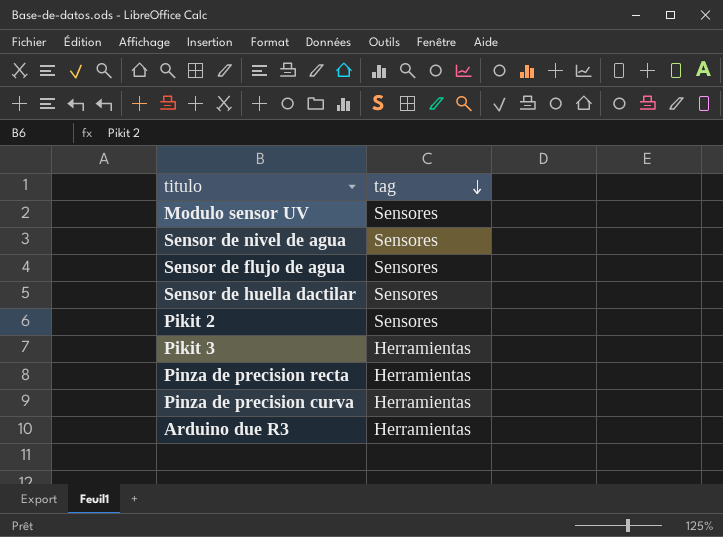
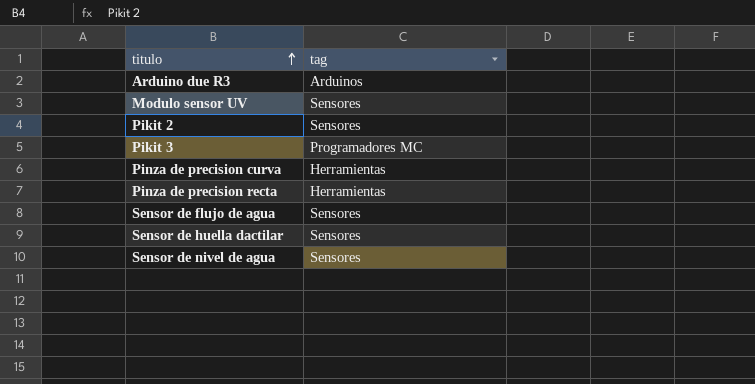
row order: tag descending -> titulo ascending
Arduino due R3 | tag: Herramientas -> Arduinos
Pikit 3 | tag: Herramientas -> Programadores MC

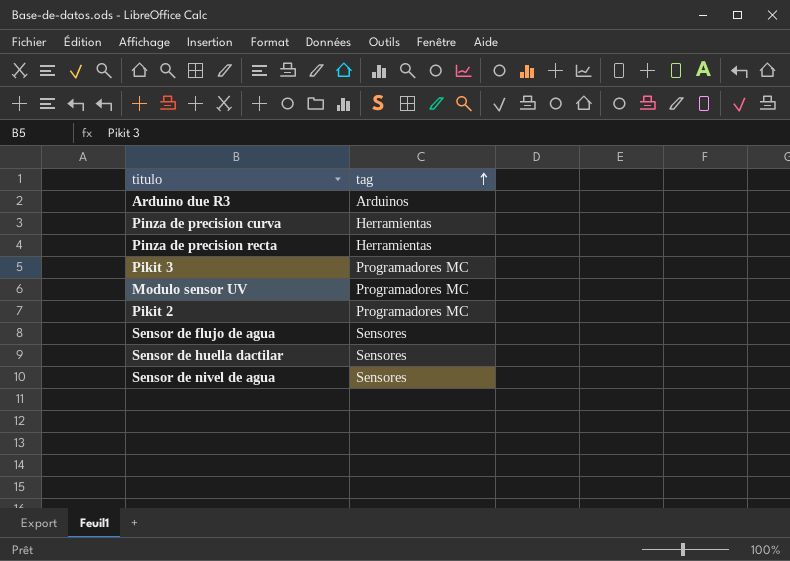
row order: titulo ascending -> tag ascending
Modulo sensor UV | tag: Sensores -> Programadores MC
Pikit 2 | tag: Sensores -> Programadores MC

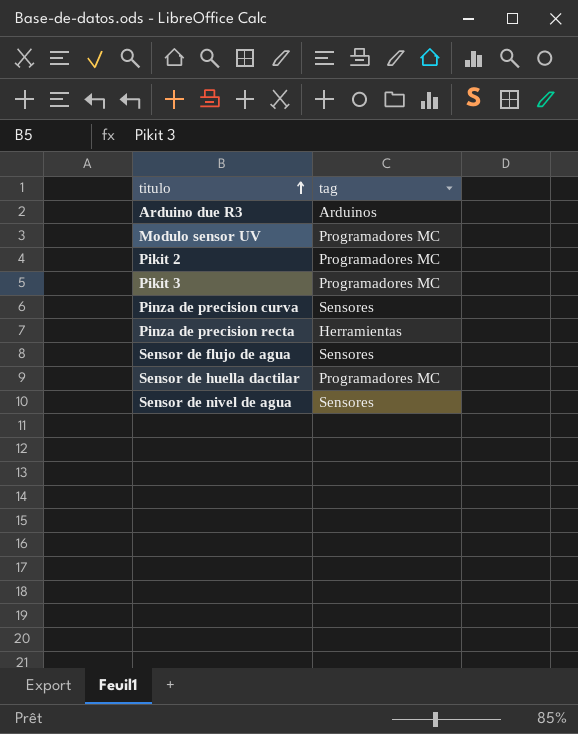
row order: tag ascending -> titulo ascending
Pinza de precision curva | tag: Herramientas -> Sensores
Sensor de huella dactilar | tag: Sensores -> Programadores MC

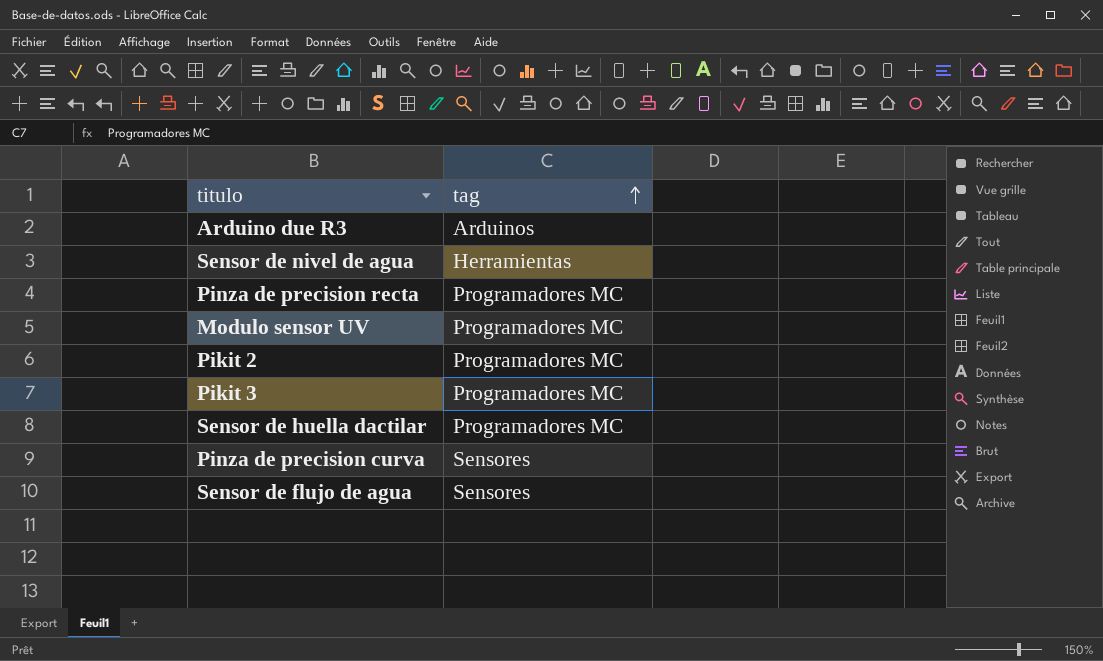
row order: titulo ascending -> tag ascending
Sensor de nivel de agua | tag: Sensores -> Herramientas
Pinza de precision recta | tag: Herramientas -> Programadores MC

